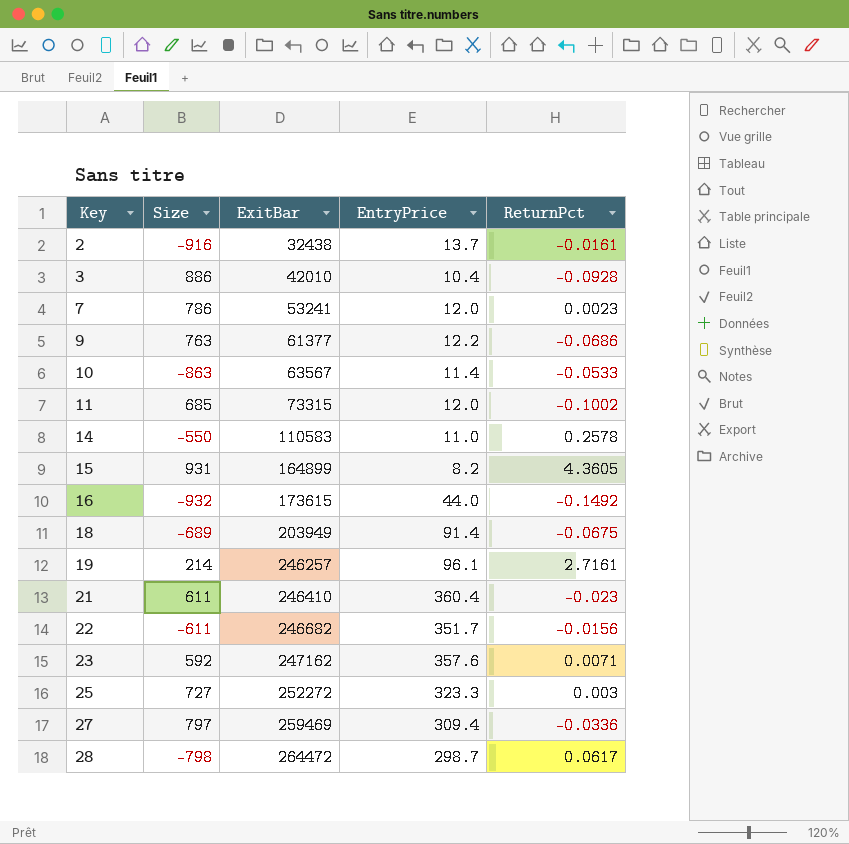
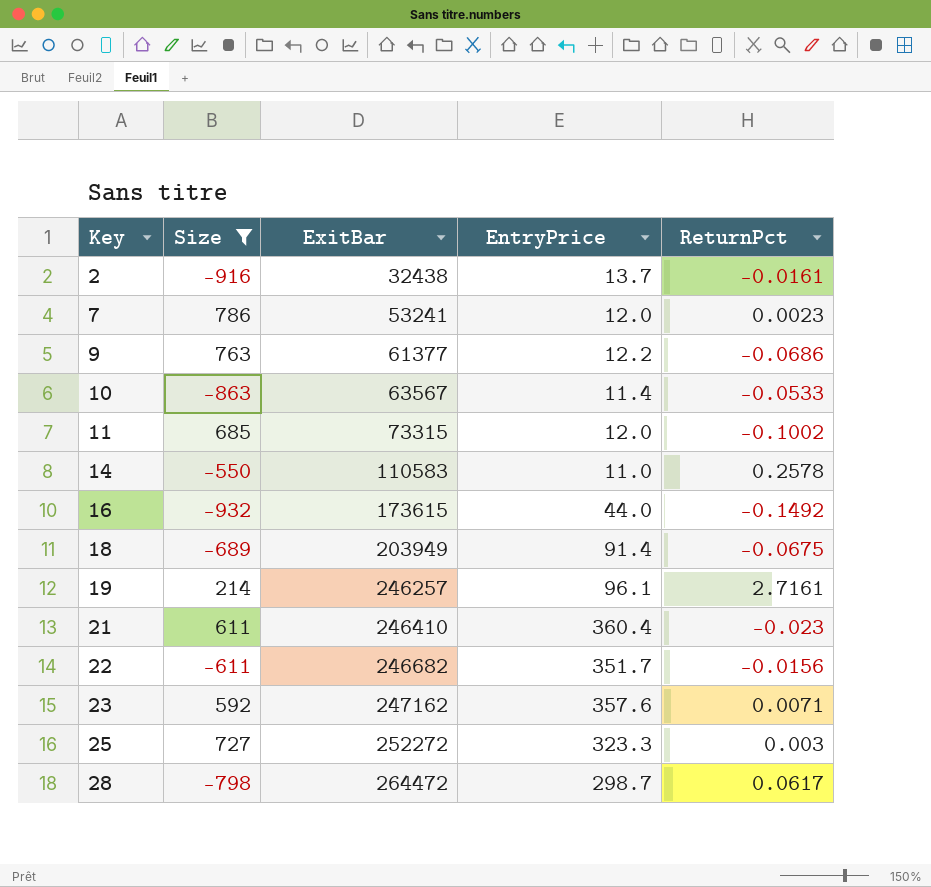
filter: none -> Size <= 786

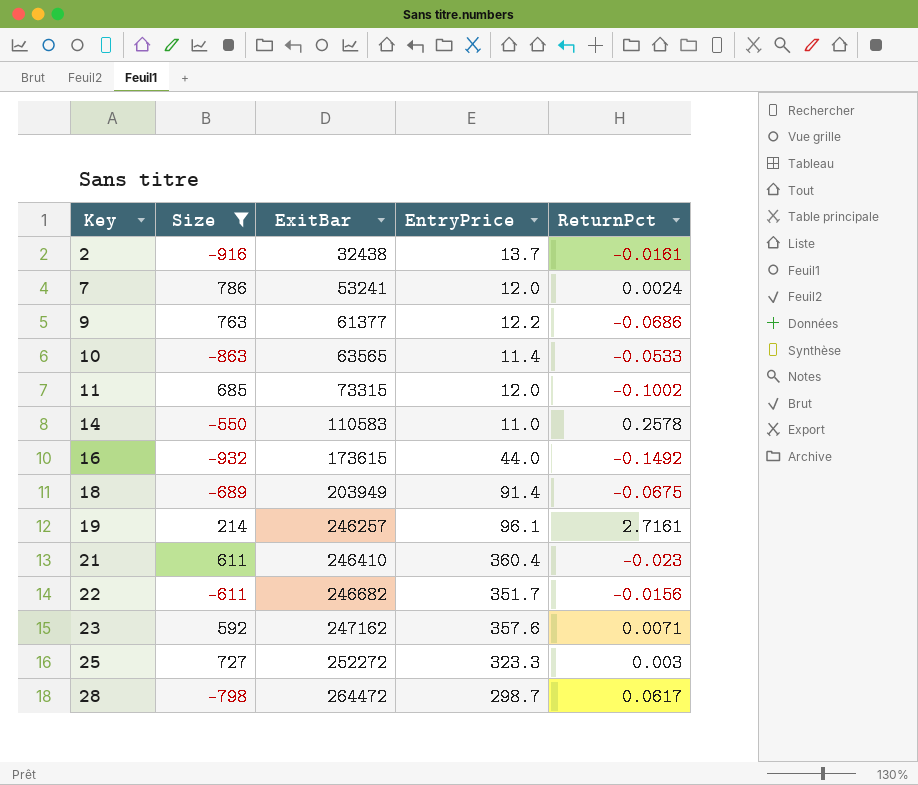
7 | ReturnPct: 0.0023 -> 0.0024
10 | ExitBar: 63567 -> 63565

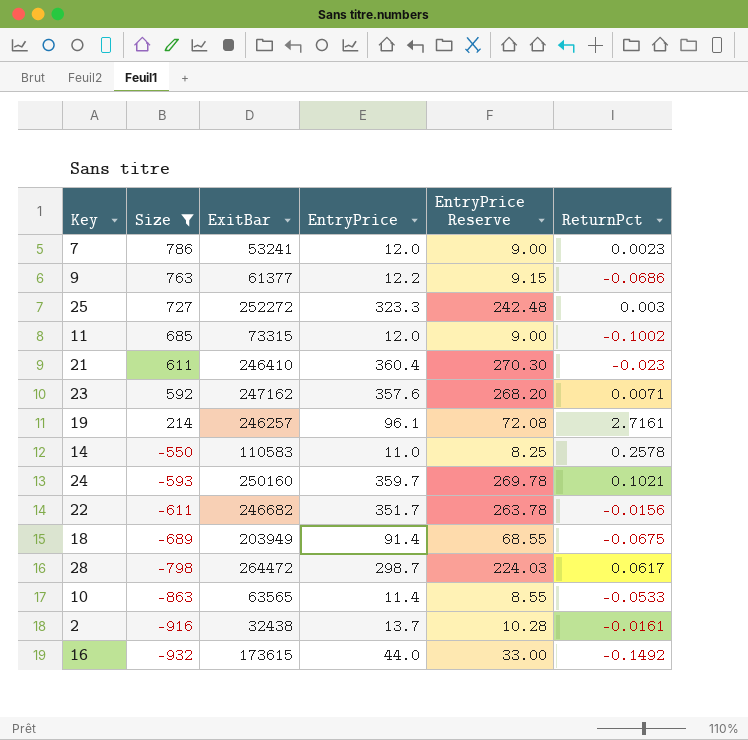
row order: Key ascending -> Size descending
column EntryPrice Reserve | formula: none -> [EntryPrice] * 0.75
7 | ReturnPct: 0.0024 -> 0.0023
row 24: none -> -593 | 250160 | 359.7 | 269.78 | 0.1021

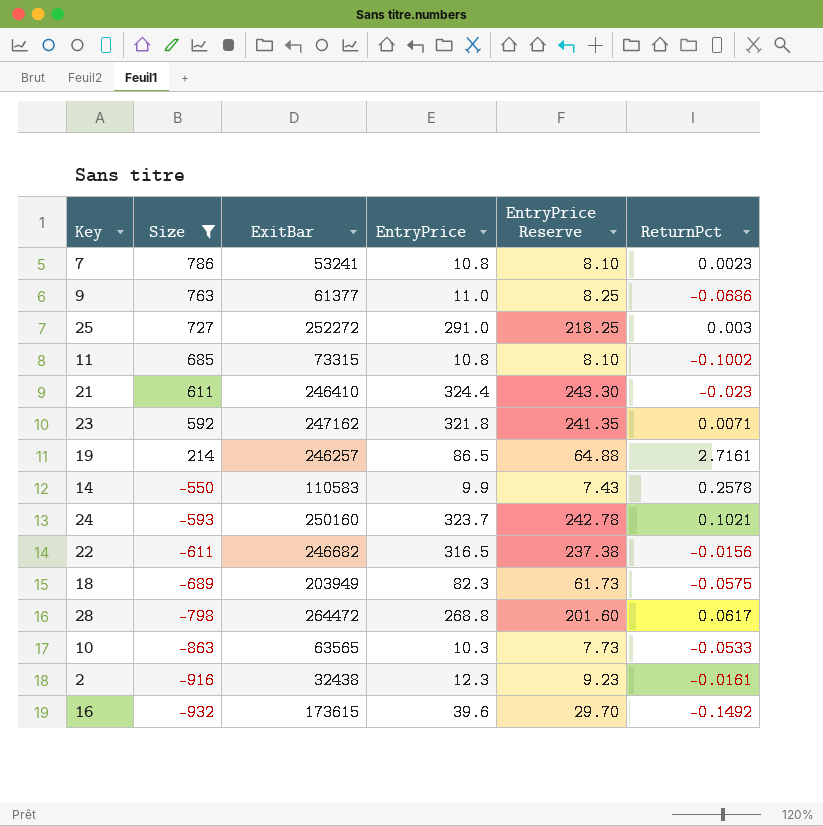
7 | EntryPrice: 12.0 -> 10.8
7 | EntryPrice Reserve: 9.00 -> 8.10
9 | EntryPrice: 12.2 -> 11.0
9 | EntryPrice Reserve: 9.15 -> 8.25
25 | EntryPrice: 323.3 -> 291.0
25 | EntryPrice Reserve: 242.48 -> 218.25
11 | EntryPrice: 12.0 -> 10.8
11 | EntryPrice Reserve: 9.00 -> 8.10
21 | EntryPrice: 360.4 -> 324.4
21 | EntryPrice Reserve: 270.30 -> 243.30
23 | EntryPrice: 357.6 -> 321.8
23 | EntryPrice Reserve: 268.20 -> 241.35
19 | EntryPrice: 96.1 -> 86.5
19 | EntryPrice Reserve: 72.08 -> 64.88
14 | EntryPrice: 11.0 -> 9.9
14 | EntryPrice Reserve: 8.25 -> 7.43
24 | EntryPrice: 359.7 -> 323.7
24 | EntryPrice Reserve: 269.78 -> 242.78
22 | EntryPrice: 351.7 -> 316.5
22 | EntryPrice Reserve: 263.78 -> 237.38
18 | EntryPrice: 91.4 -> 82.3
18 | EntryPrice Reserve: 68.55 -> 61.73
18 | ReturnPct: -0.0675 -> -0.0575
28 | EntryPrice: 298.7 -> 268.8
28 | EntryPrice Reserve: 224.03 -> 201.60
10 | EntryPrice: 11.4 -> 10.3
10 | EntryPrice Reserve: 8.55 -> 7.73
2 | EntryPrice: 13.7 -> 12.3
2 | EntryPrice Reserve: 10.28 -> 9.23
16 | EntryPrice: 44.0 -> 39.6
16 | EntryPrice Reserve: 33.00 -> 29.70

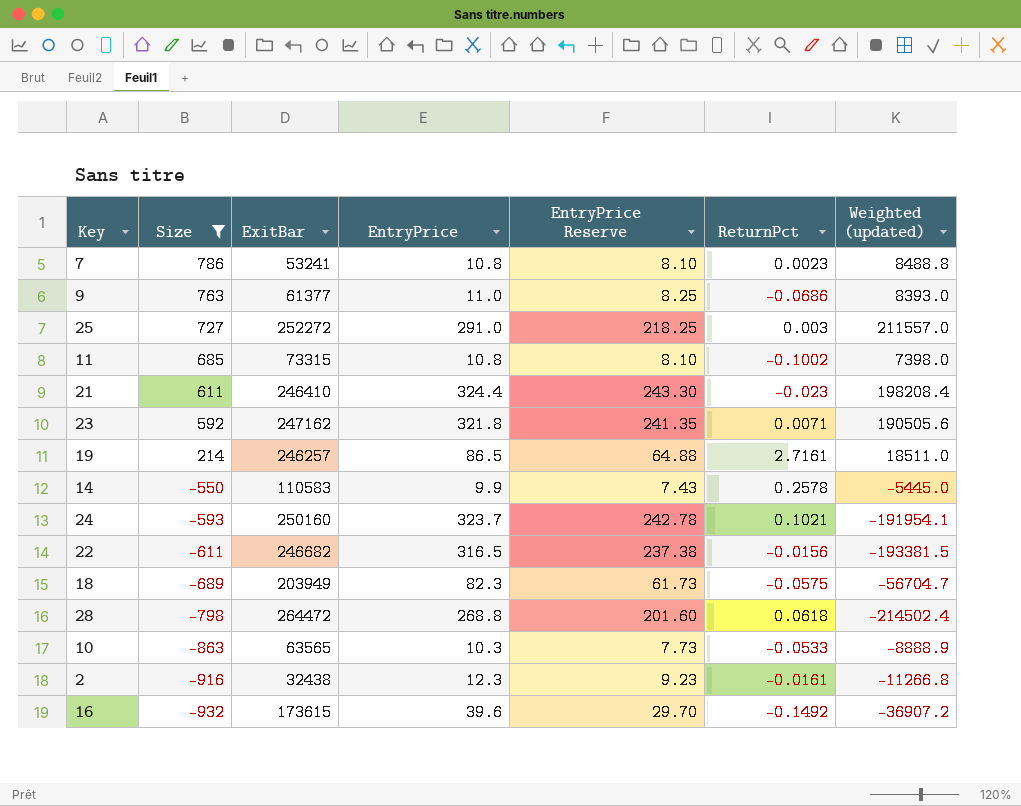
column Weighted (updated) | formula: none -> [Size] * [EntryPrice]
28 | ReturnPct: 0.0617 -> 0.0618

